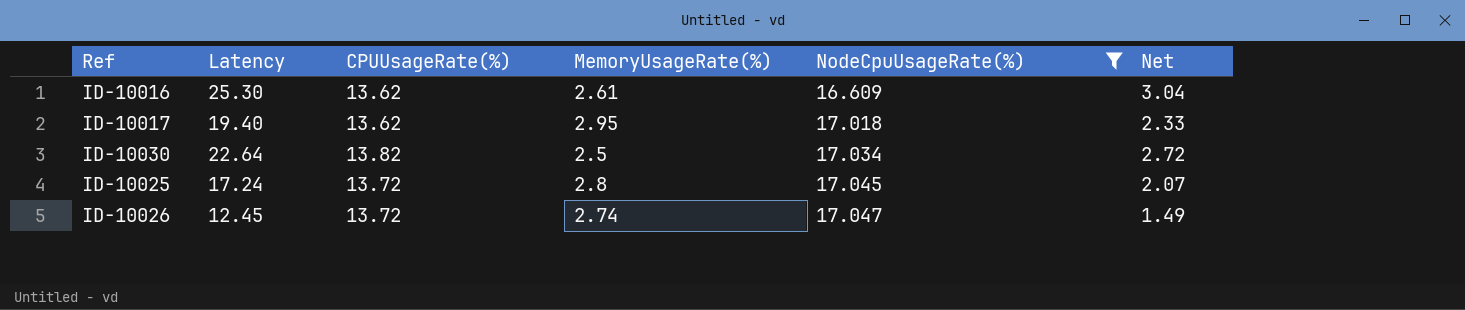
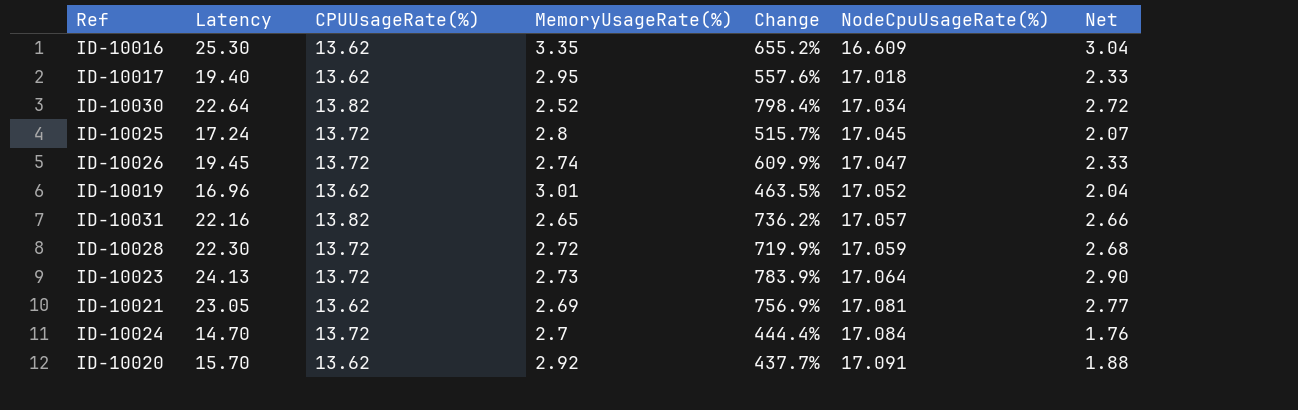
filter: NodeCpuUsageRate(%) <= 17.047 -> none
column Change | formula: none -> ([Latency] - [MemoryUsageRate(%)]) / [MemoryUsageRate(%)]
ID-10016 | MemoryUsageRate(%): 2.61 -> 3.35
ID-10030 | MemoryUsageRate(%): 2.5 -> 2.52
ID-10026 | Latency: 12.45 -> 19.45
ID-10026 | Net: 1.49 -> 2.33

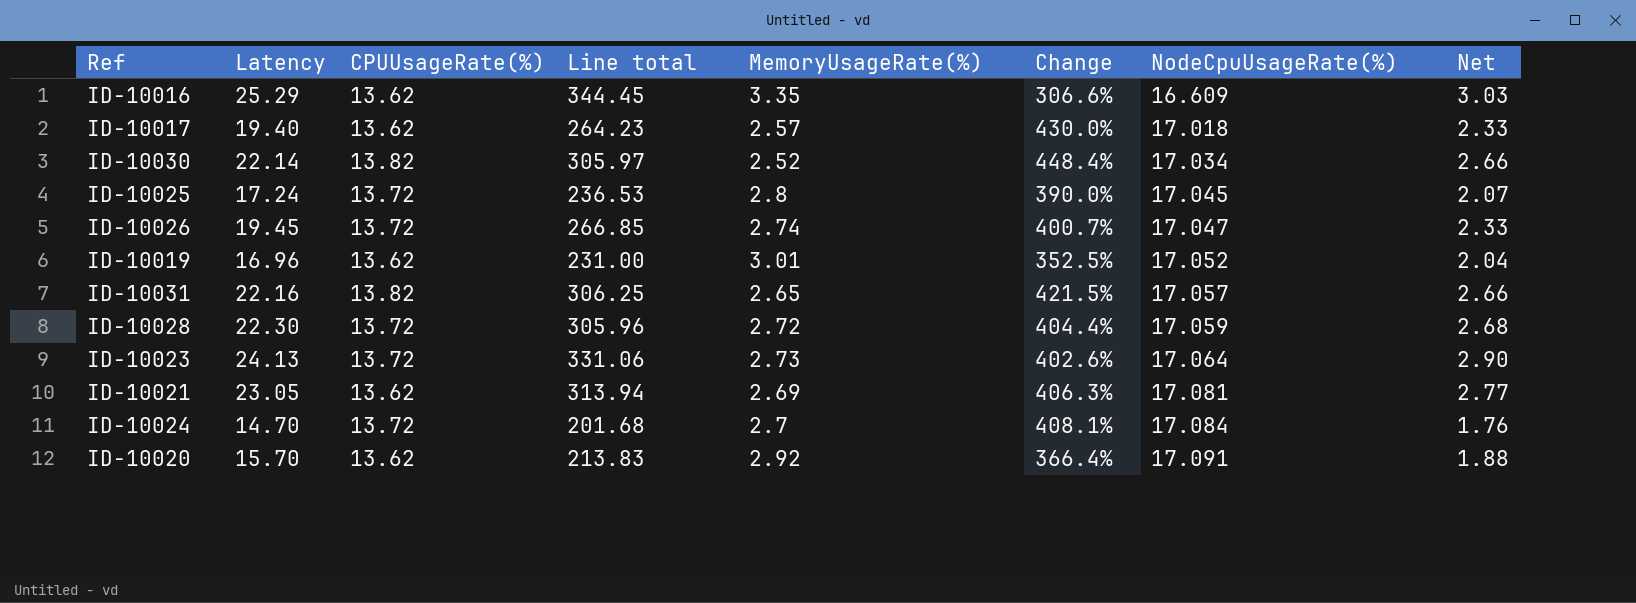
column Line total | formula: none -> [Latency] * [CPUUsageRate(%)]
column Change | formula: ([Latency] - [MemoryUsageRate(%)]) / [MemoryUsageRate(%)] -> ([CPUUsageRate(%)] - [MemoryUsageRate(%)]) / [MemoryUsageRate(%)]
ID-10016 | Latency: 25.30 -> 25.29
ID-10016 | Net: 3.04 -> 3.03
ID-10017 | MemoryUsageRate(%): 2.95 -> 2.57
ID-10030 | Latency: 22.64 -> 22.14
ID-10030 | Net: 2.72 -> 2.66

